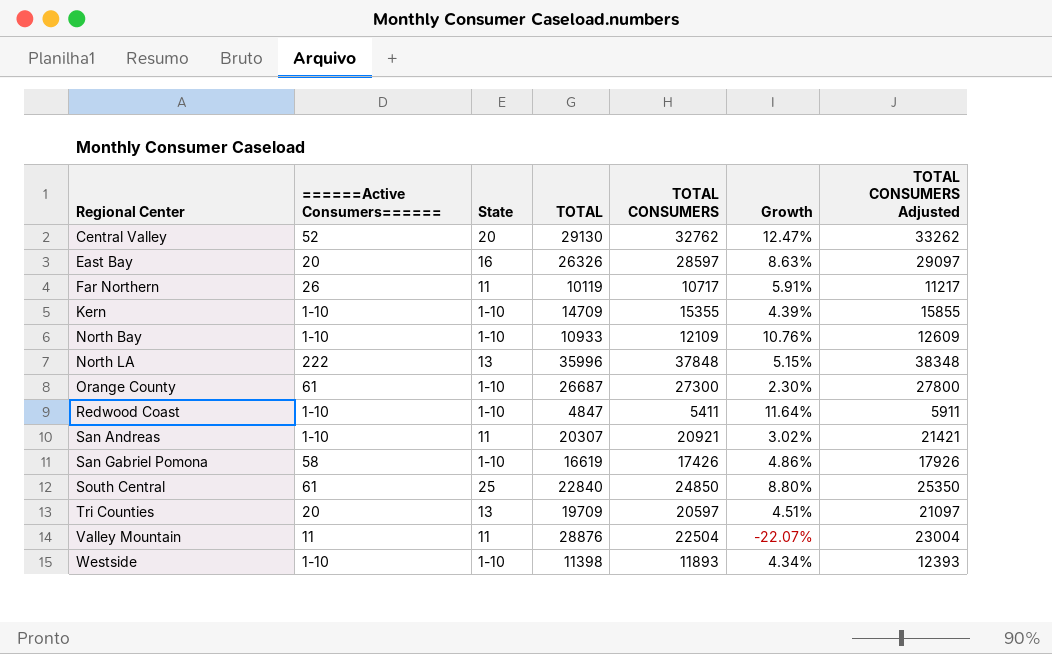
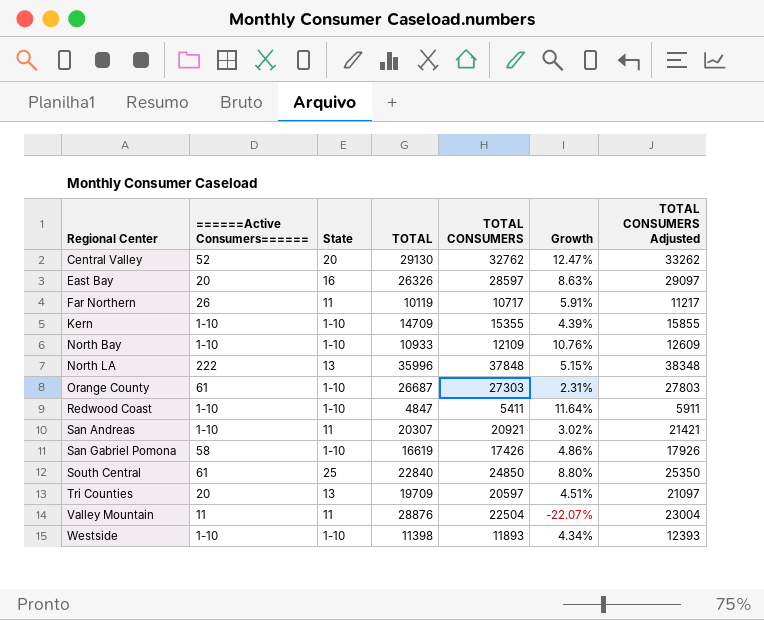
Orange County | TOTAL CONSUMERS: 27300 -> 27303
Orange County | Growth: 2.30% -> 2.31%
Orange County | TOTAL CONSUMERS Adjusted: 27800 -> 27803

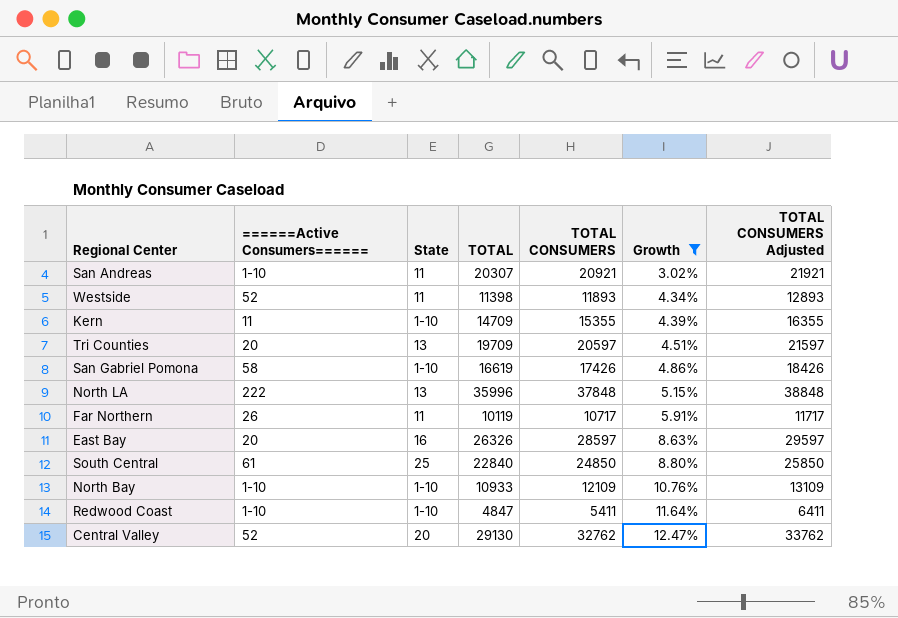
filter: none -> Growth >= 3.02%
row order: Regional Center ascending -> Growth ascending
column TOTAL CONSUMERS Adjusted | formula: [TOTAL CONSUMERS] + 500 -> [TOTAL CONSUMERS] + 1000
Westside | ======Active Consumers======: 1-10 -> 52
Westside | State: 1-10 -> 11
Kern | ======Active Consumers======: 1-10 -> 11

